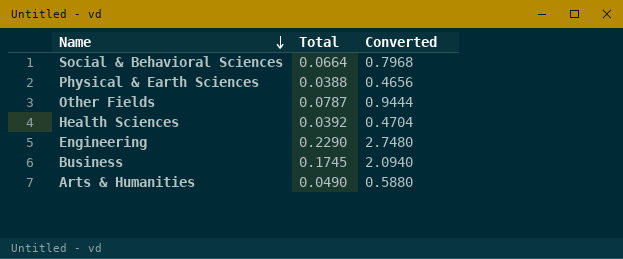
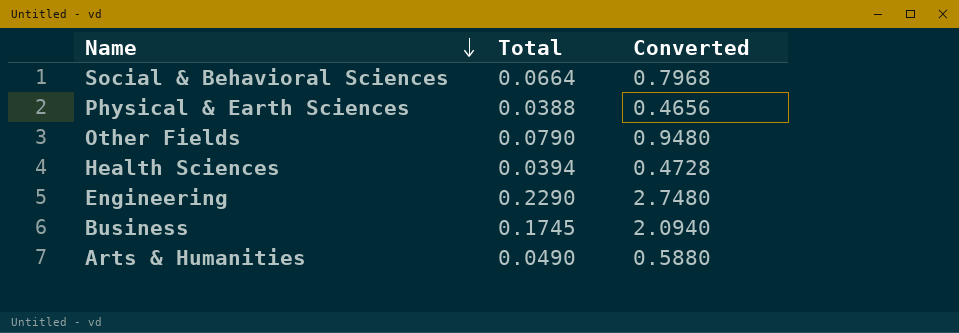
Other Fields | Total: 0.0787 -> 0.0790
Other Fields | Converted: 0.9444 -> 0.9480
Health Sciences | Total: 0.0392 -> 0.0394
Health Sciences | Converted: 0.4704 -> 0.4728

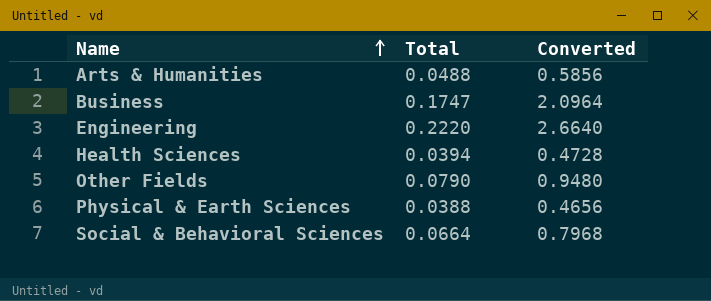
row order: Name descending -> Name ascending
Arts & Humanities | Total: 0.0490 -> 0.0488
Arts & Humanities | Converted: 0.5880 -> 0.5856
Business | Total: 0.1745 -> 0.1747
Business | Converted: 2.0940 -> 2.0964
Engineering | Total: 0.2290 -> 0.2220
Engineering | Converted: 2.7480 -> 2.6640

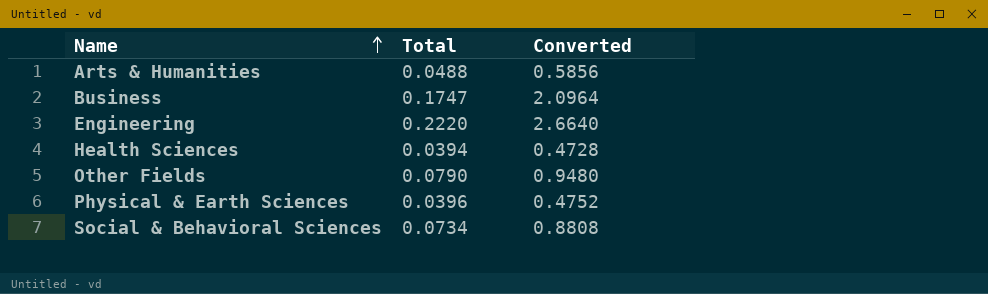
Physical & Earth Sciences | Total: 0.0388 -> 0.0396
Physical & Earth Sciences | Converted: 0.4656 -> 0.4752
Social & Behavioral Sciences | Total: 0.0664 -> 0.0734
Social & Behavioral Sciences | Converted: 0.7968 -> 0.8808

